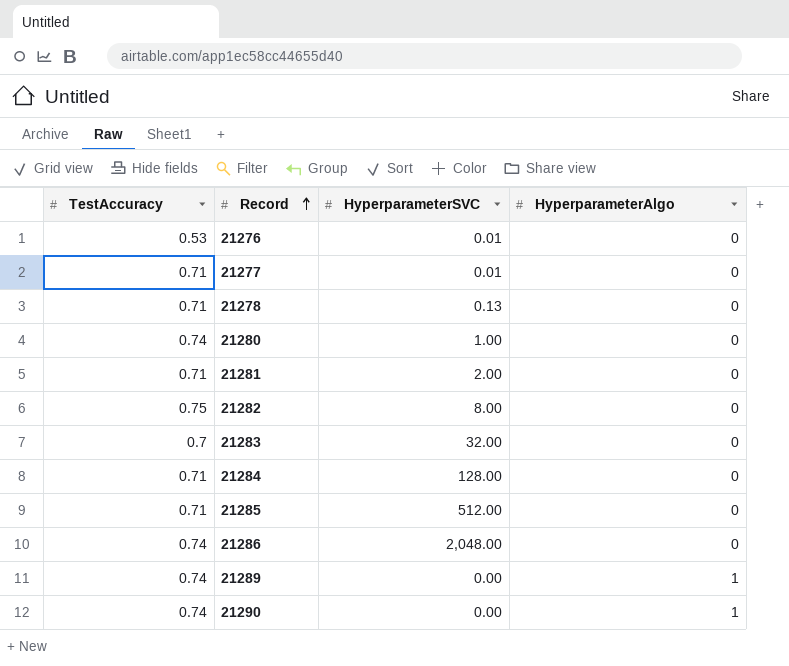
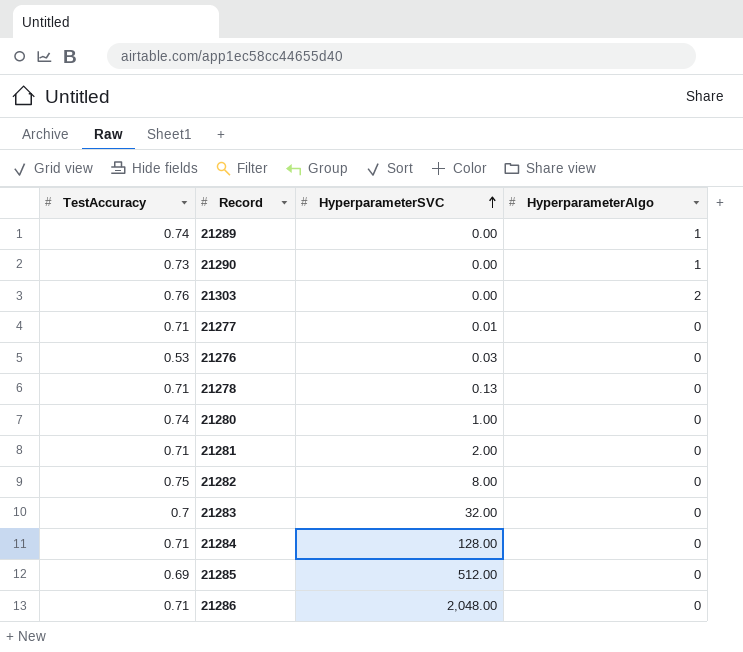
row order: Record ascending -> HyperparameterSVC ascending
21290 | TestAccuracy: 0.74 -> 0.73
row 21303: none -> 0.76 | 0.00 | 2
21276 | HyperparameterSVC: 0.01 -> 0.03
21285 | TestAccuracy: 0.71 -> 0.69
21286 | TestAccuracy: 0.74 -> 0.71

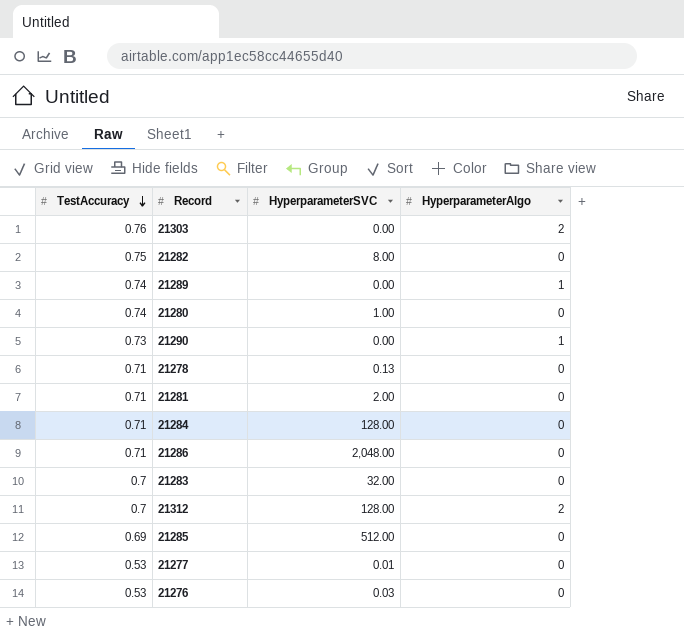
row order: HyperparameterSVC ascending -> TestAccuracy descending
row 21312: none -> 0.7 | 128.00 | 2
21277 | TestAccuracy: 0.71 -> 0.53

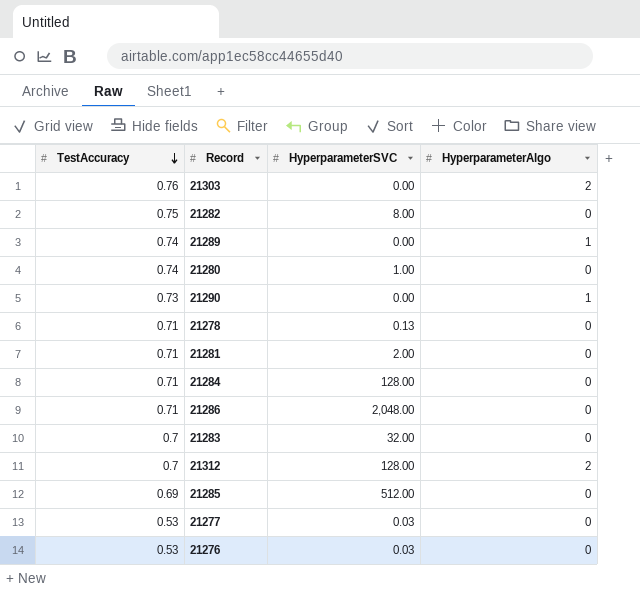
21277 | HyperparameterSVC: 0.01 -> 0.03

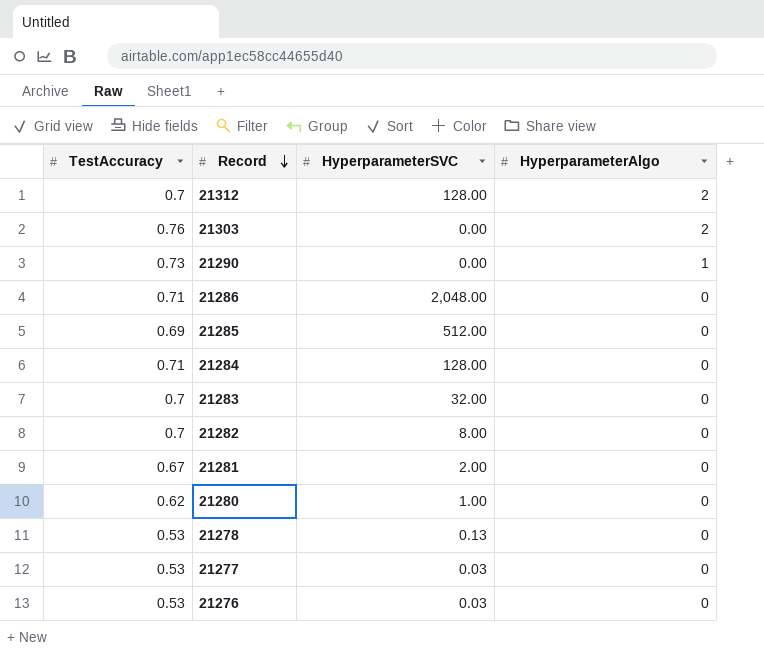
row order: TestAccuracy descending -> Record descending
row 21289: 0.74 | 0.00 | 1 -> none
21282 | TestAccuracy: 0.75 -> 0.7
21281 | TestAccuracy: 0.71 -> 0.67
21280 | TestAccuracy: 0.74 -> 0.62
21278 | TestAccuracy: 0.71 -> 0.53

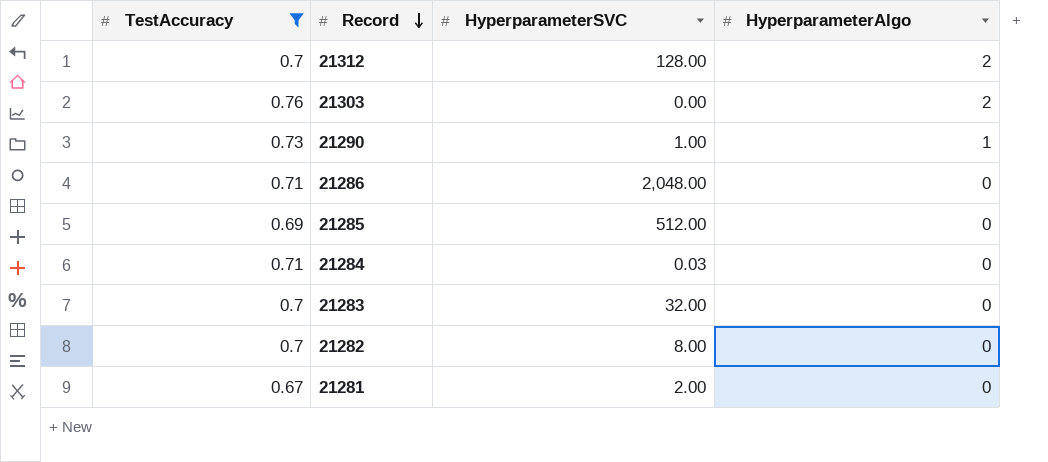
filter: none -> TestAccuracy >= 0.67
21290 | HyperparameterSVC: 0.00 -> 1.00
21284 | HyperparameterSVC: 128.00 -> 0.03

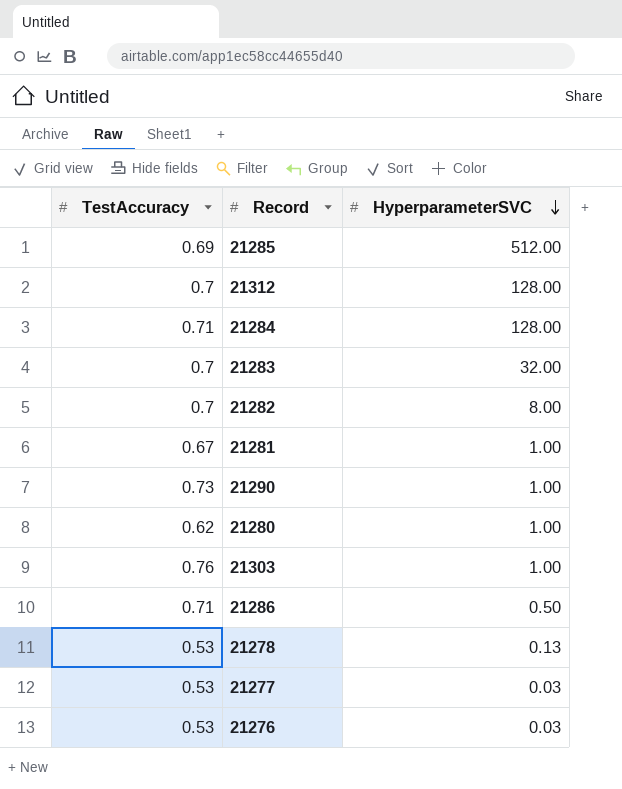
filter: TestAccuracy >= 0.67 -> none
row order: Record descending -> HyperparameterSVC descending
column HyperparameterAlgo | position: 4 -> none
21284 | HyperparameterSVC: 0.03 -> 128.00
21281 | HyperparameterSVC: 2.00 -> 1.00
21303 | HyperparameterSVC: 0.00 -> 1.00
21286 | HyperparameterSVC: 2,048.00 -> 0.50

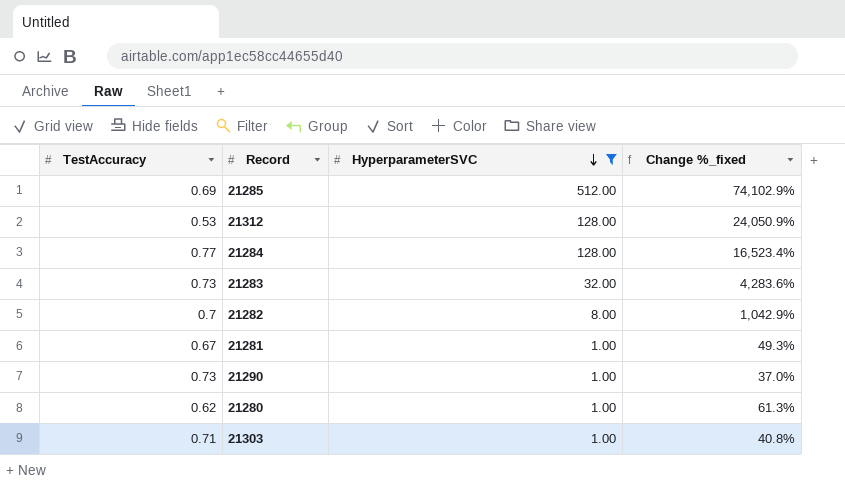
filter: none -> HyperparameterSVC >= 1.00
column Change %_fixed | formula: none -> ([HyperparameterSVC] - [TestAccuracy]) / [TestAccuracy]
21312 | TestAccuracy: 0.7 -> 0.53
21284 | TestAccuracy: 0.71 -> 0.77
21283 | TestAccuracy: 0.7 -> 0.73
21303 | TestAccuracy: 0.76 -> 0.71

